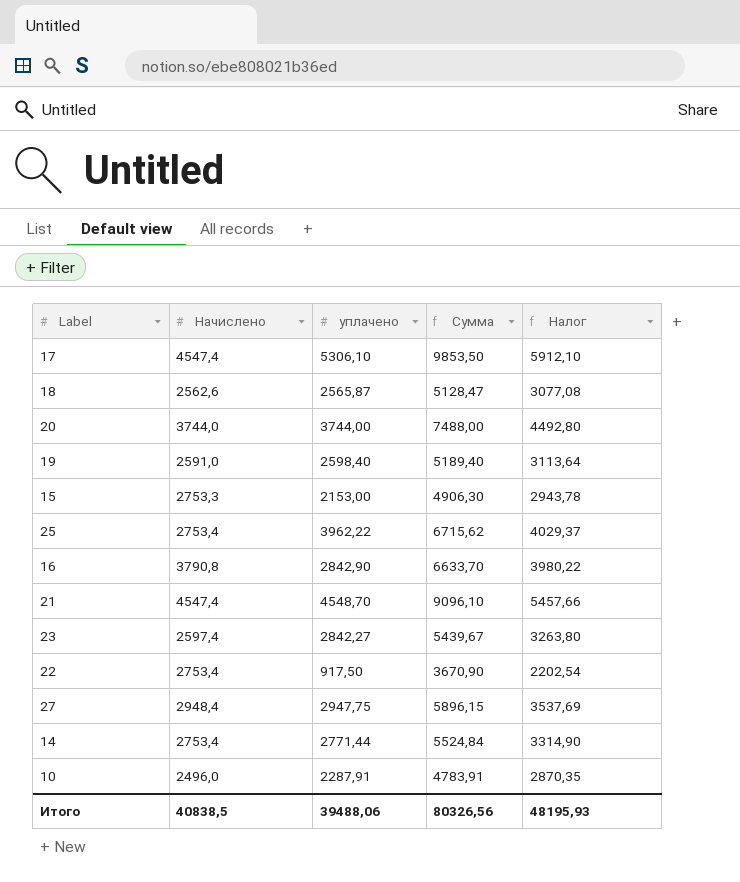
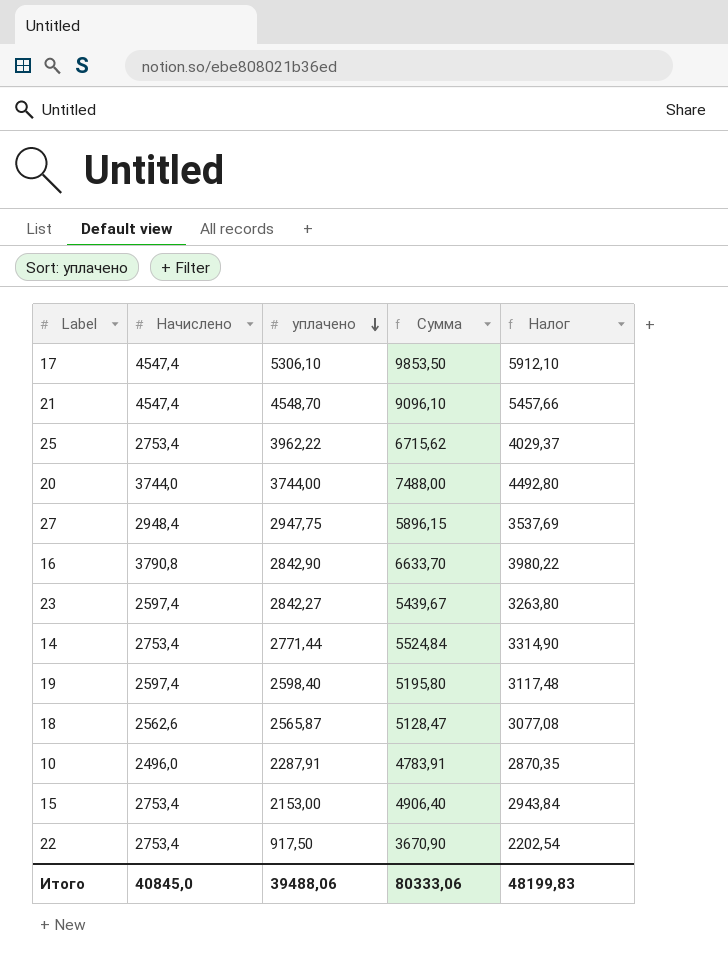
row order: none -> уплачено descending
19 | Начислено: 2591,0 -> 2597,4
19 | Сумма: 5189,40 -> 5195,80
19 | Налог: 3113,64 -> 3117,48
15 | Начислено: 2753,3 -> 2753,4
15 | Сумма: 4906,30 -> 4906,40
15 | Налог: 2943,78 -> 2943,84
Итого | Начислено: 40838,5 -> 40845,0
Итого | Сумма: 80326,56 -> 80333,06
Итого | Налог: 48195,93 -> 48199,83

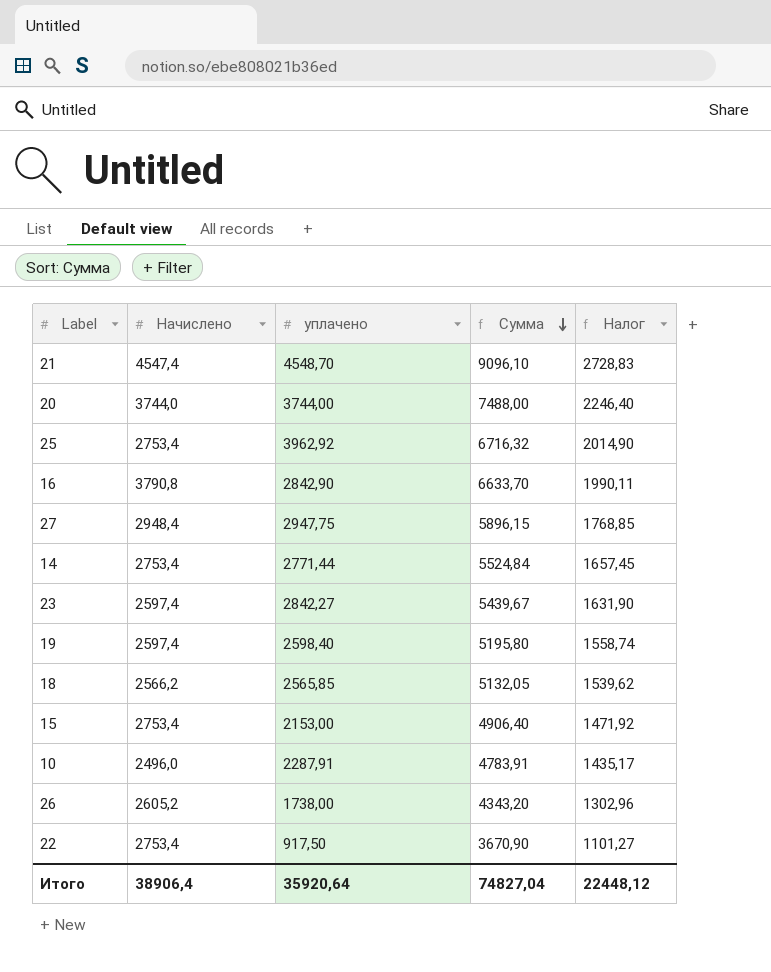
row order: уплачено descending -> Сумма descending
column Налог | formula: [Сумма] * 0,6 -> [Сумма] * 0,3
row 17: 4547,4 | 5306,10 | 9853,50 | 5912,10 -> none
25 | уплачено: 3962,22 -> 3962,92
25 | Сумма: 6715,62 -> 6716,32
18 | Начислено: 2562,6 -> 2566,2
18 | уплачено: 2565,87 -> 2565,85
18 | Сумма: 5128,47 -> 5132,05
row 26: none -> 2605,2 | 1738,00 | 4343,20 | 1302,96
Итого | Начислено: 40845,0 -> 38906,4
Итого | уплачено: 39488,06 -> 35920,64
Итого | Сумма: 80333,06 -> 74827,04
Итого | Налог: 48199,83 -> 22448,12

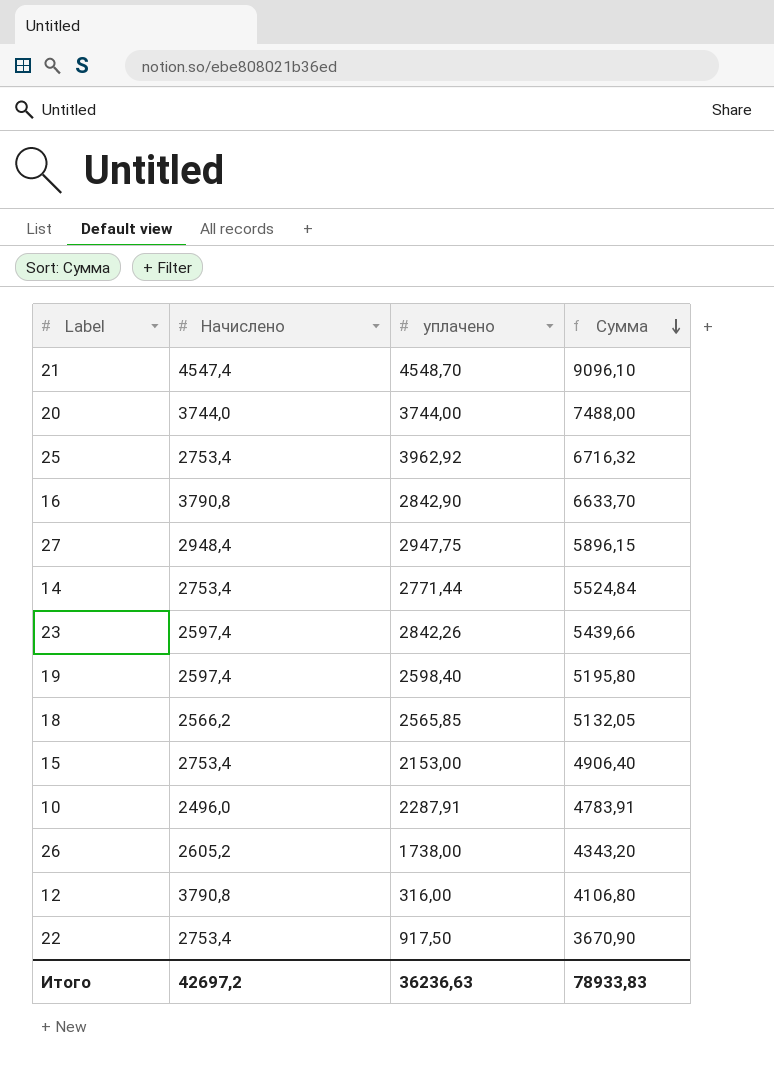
column Налог | formula: [Сумма] * 0,3 -> none
23 | уплачено: 2842,27 -> 2842,26
23 | Сумма: 5439,67 -> 5439,66
row 12: none -> 3790,8 | 316,00 | 4106,80
Итого | Начислено: 38906,4 -> 42697,2
Итого | уплачено: 35920,64 -> 36236,63
Итого | Сумма: 74827,04 -> 78933,83

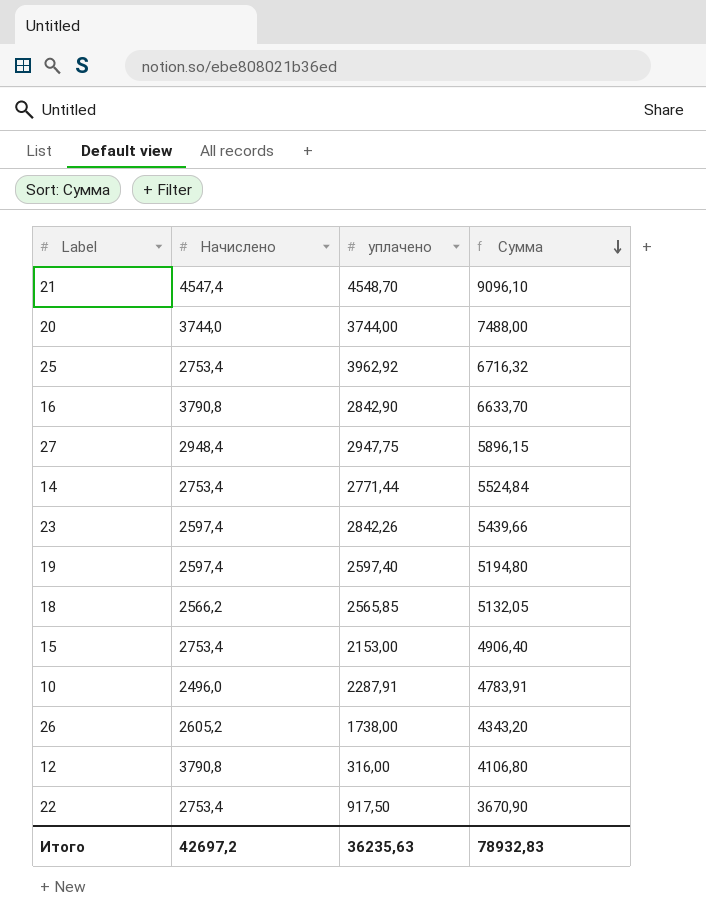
19 | уплачено: 2598,40 -> 2597,40
19 | Сумма: 5195,80 -> 5194,80
Итого | уплачено: 36236,63 -> 36235,63
Итого | Сумма: 78933,83 -> 78932,83

